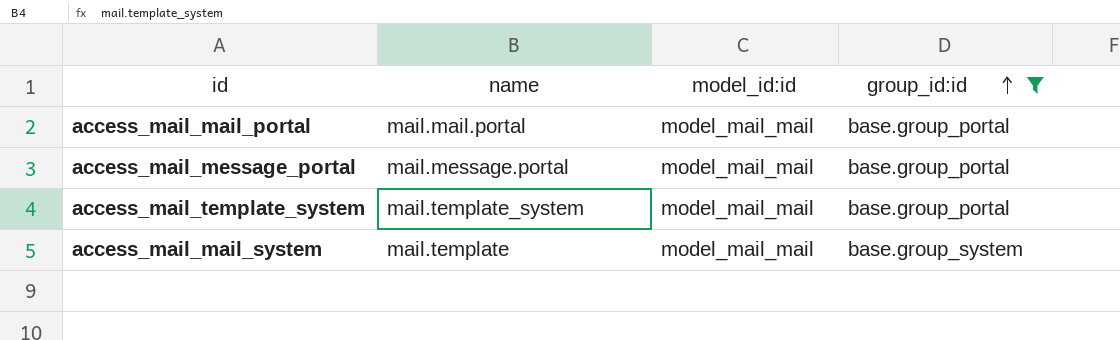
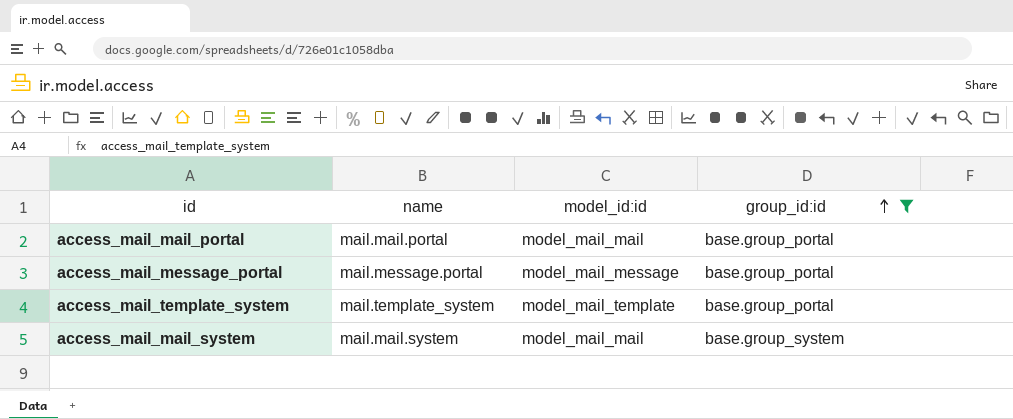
access_mail_message_portal | model_id:id: model_mail_mail -> model_mail_message
access_mail_template_system | model_id:id: model_mail_mail -> model_mail_template
access_mail_mail_system | name: mail.template -> mail.mail.system

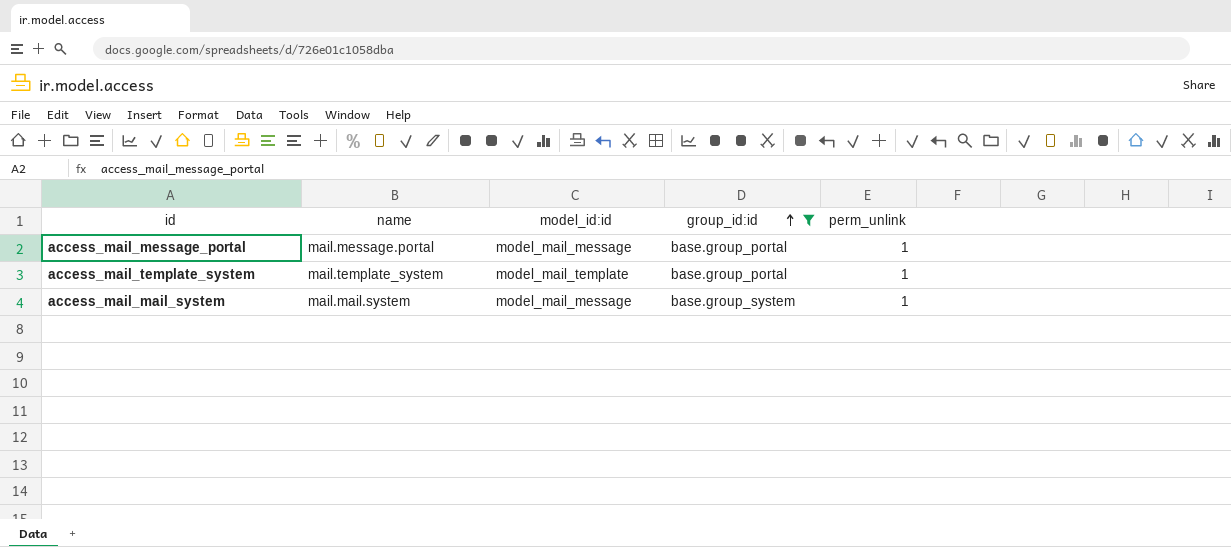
column perm_unlink | position: none -> 5
row access_mail_mail_portal: mail.mail.portal | model_mail_mail | base.group_portal -> none
access_mail_mail_system | model_id:id: model_mail_mail -> model_mail_message

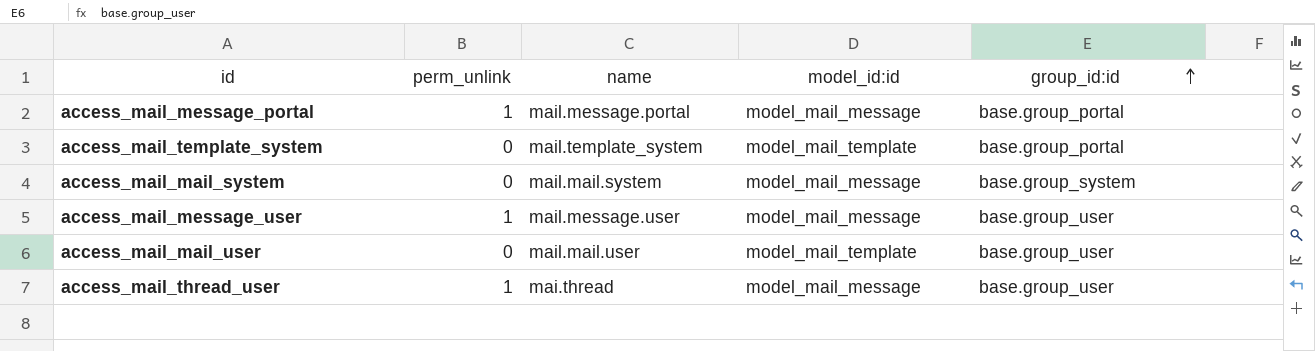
filter: group_id:id != base.group_user -> none
column perm_unlink | position: 5 -> 2
access_mail_template_system | perm_unlink: 1 -> 0
access_mail_mail_system | perm_unlink: 1 -> 0

